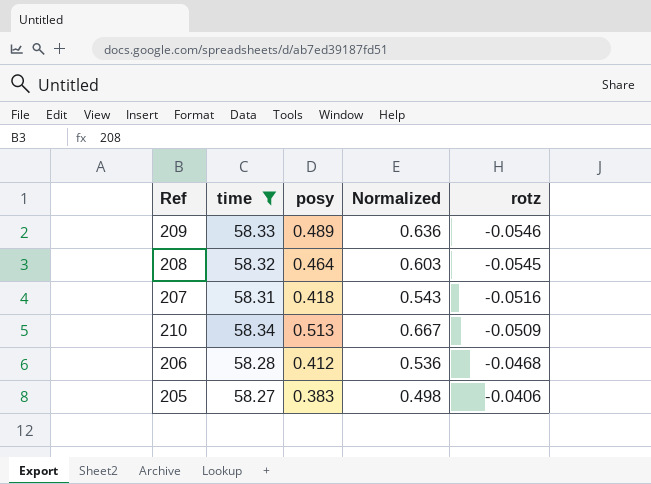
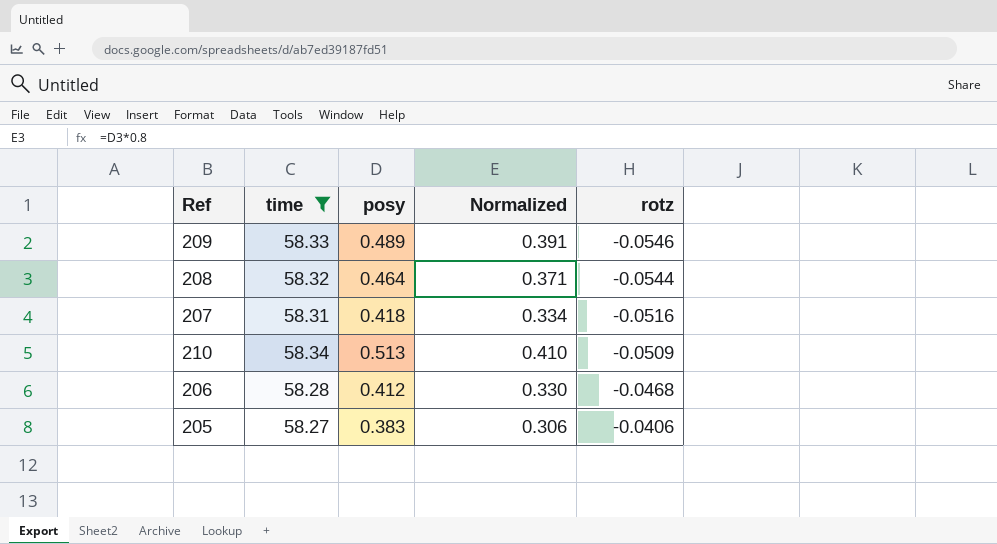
column Normalized | formula: [posy] * 1.3 -> [posy] * 0.8
208 | rotz: -0.0545 -> -0.0544

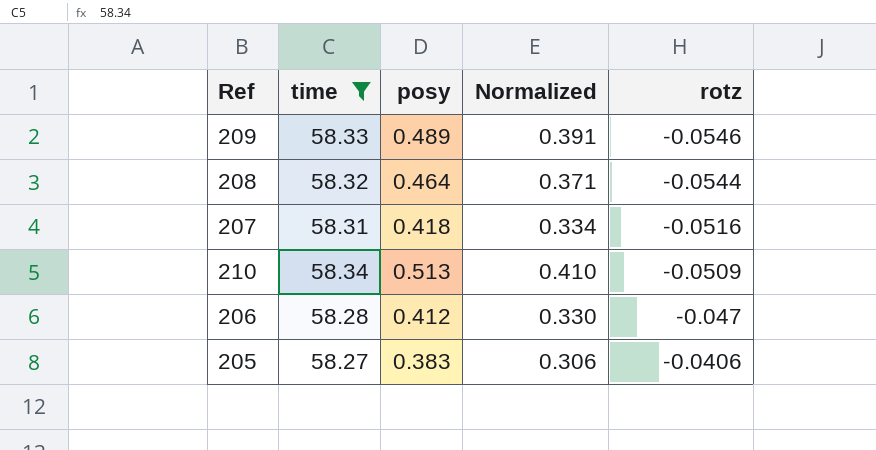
206 | rotz: -0.0468 -> -0.047

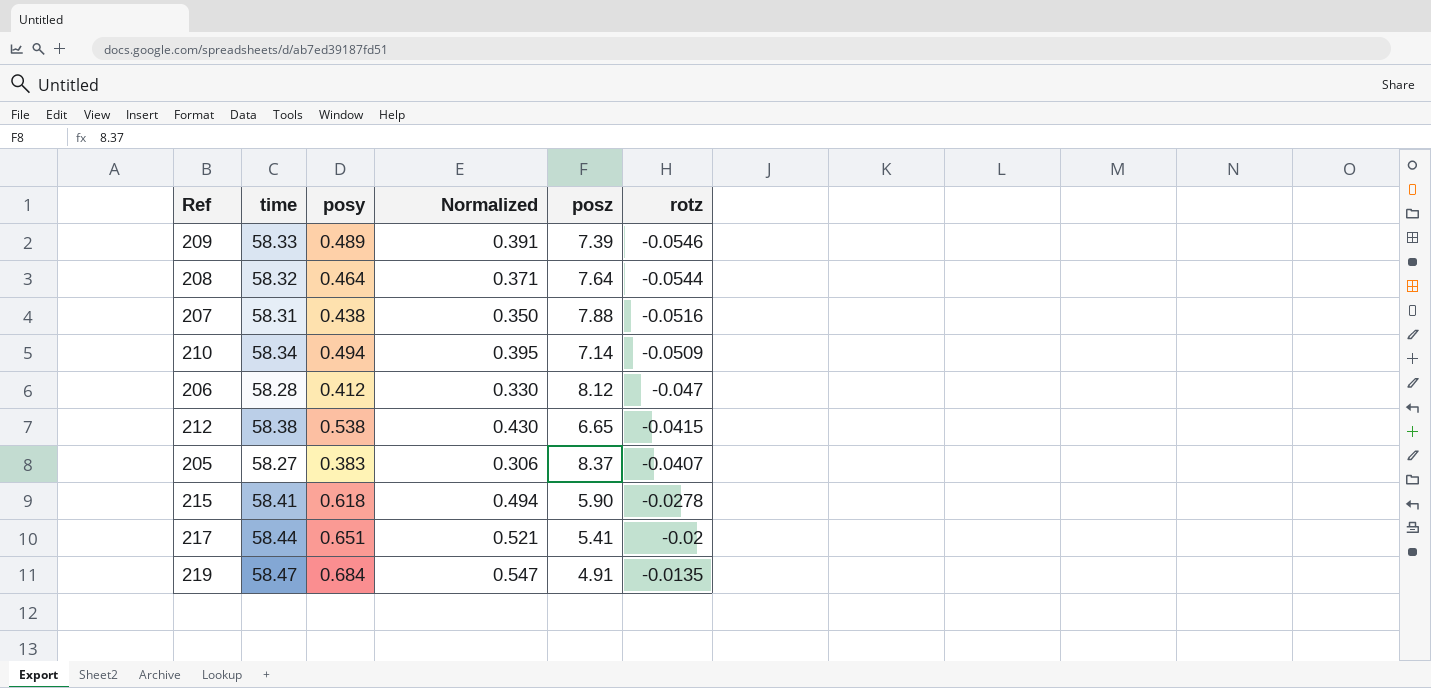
filter: time <= 58.34 -> none
column posz | position: none -> 5
207 | posy: 0.418 -> 0.438
207 | Normalized: 0.334 -> 0.350
210 | posy: 0.513 -> 0.494
210 | Normalized: 0.410 -> 0.395
205 | rotz: -0.0406 -> -0.0407

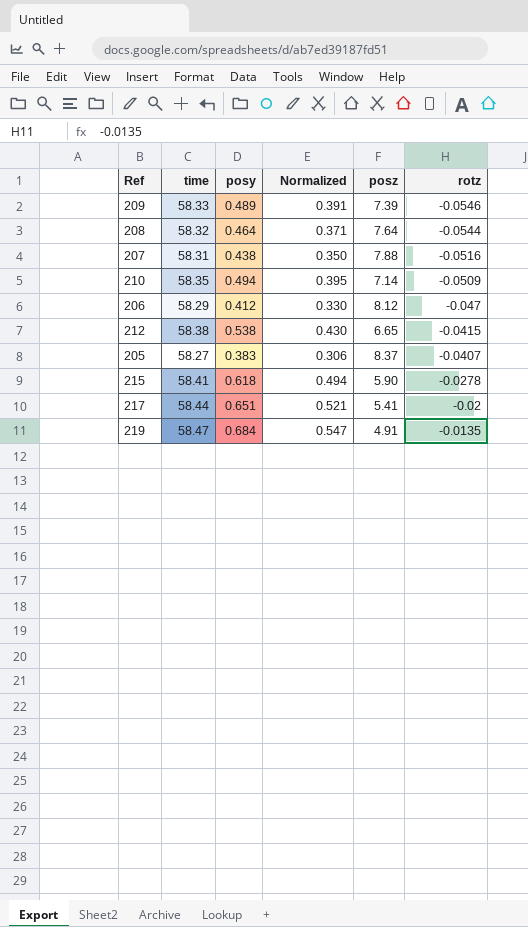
210 | time: 58.34 -> 58.35
206 | time: 58.28 -> 58.29

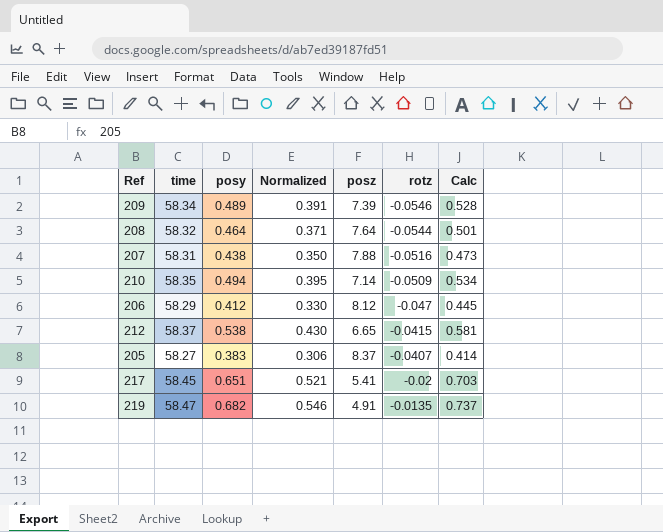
column Calc | formula: none -> [posy] * 1.08
row 215: 58.41 | 0.618 | 0.494 | 5.90 | -0.0278 -> none
209 | time: 58.33 -> 58.34
212 | time: 58.38 -> 58.37
217 | time: 58.44 -> 58.45
219 | posy: 0.684 -> 0.682
219 | Normalized: 0.547 -> 0.546

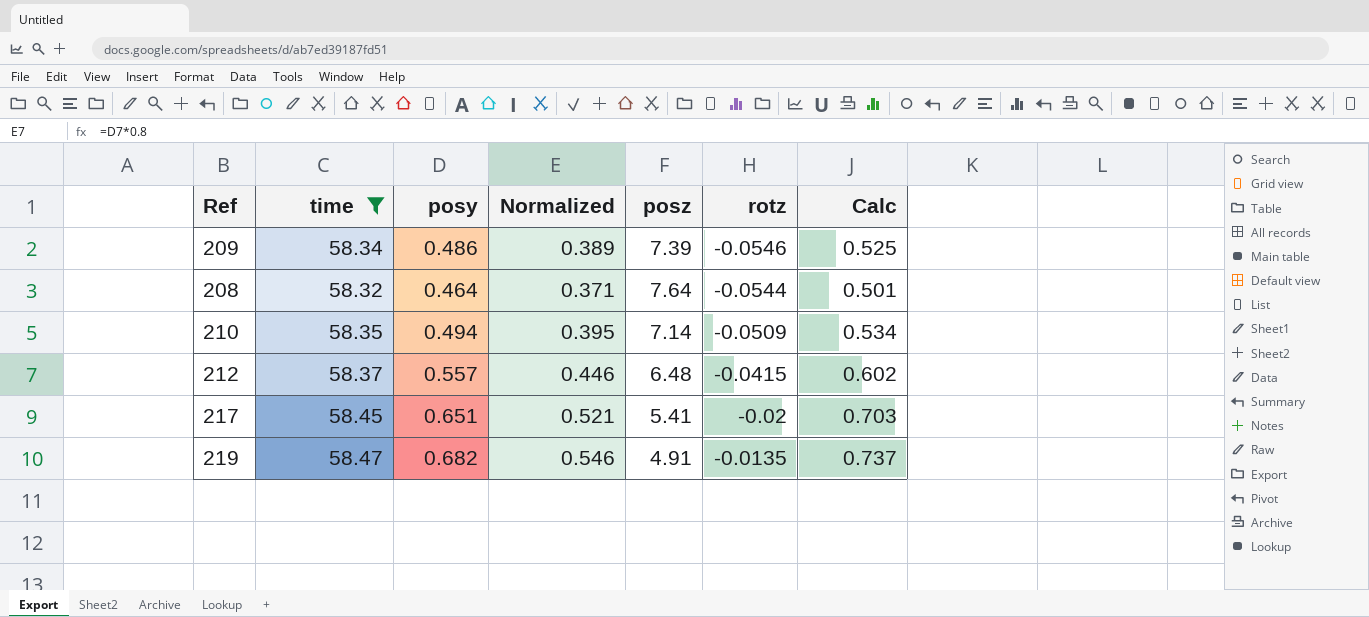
filter: none -> time >= 58.32
209 | posy: 0.489 -> 0.486
209 | Normalized: 0.391 -> 0.389
209 | Calc: 0.528 -> 0.525
212 | posy: 0.538 -> 0.557
212 | Normalized: 0.430 -> 0.446
212 | posz: 6.65 -> 6.48
212 | Calc: 0.581 -> 0.602

